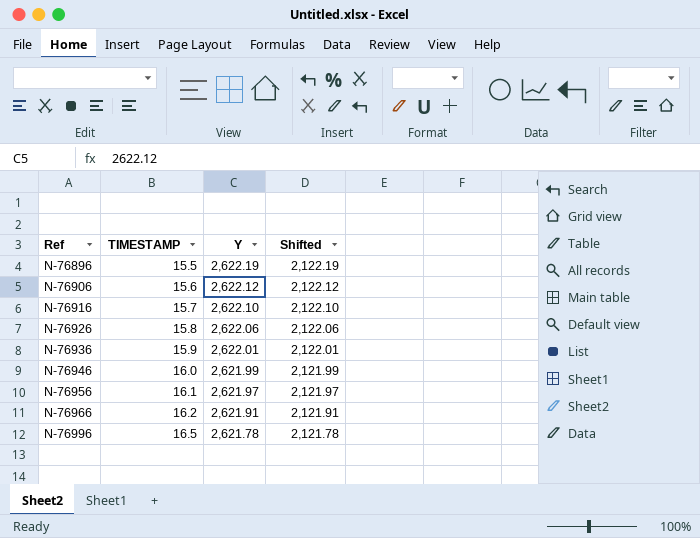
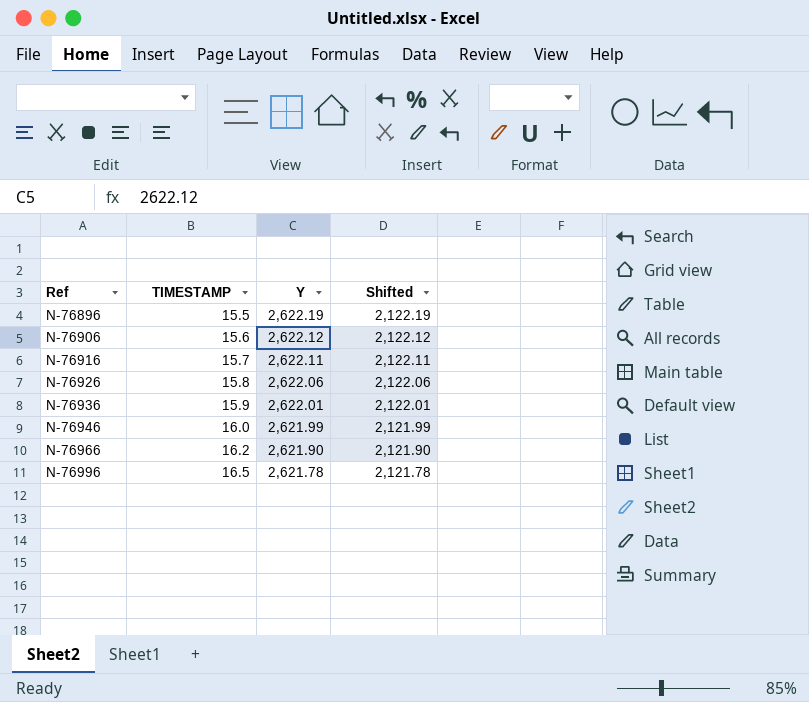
row N-76956: 16.1 | 2,621.97 | 2,121.97 -> none
N-76916 | Y: 2,622.10 -> 2,622.11
N-76916 | Shifted: 2,122.10 -> 2,122.11
N-76966 | Y: 2,621.91 -> 2,621.90
N-76966 | Shifted: 2,121.91 -> 2,121.90

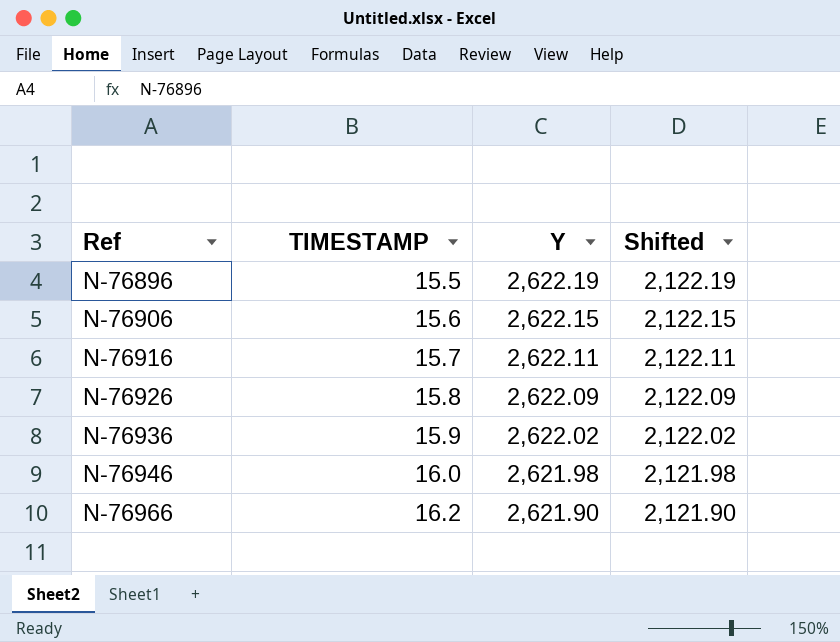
row N-76996: 16.5 | 2,621.78 | 2,121.78 -> none
N-76906 | Y: 2,622.12 -> 2,622.15
N-76906 | Shifted: 2,122.12 -> 2,122.15
N-76926 | Y: 2,622.06 -> 2,622.09
N-76926 | Shifted: 2,122.06 -> 2,122.09
N-76936 | Y: 2,622.01 -> 2,622.02
N-76936 | Shifted: 2,122.01 -> 2,122.02
N-76946 | Y: 2,621.99 -> 2,621.98
N-76946 | Shifted: 2,121.99 -> 2,121.98

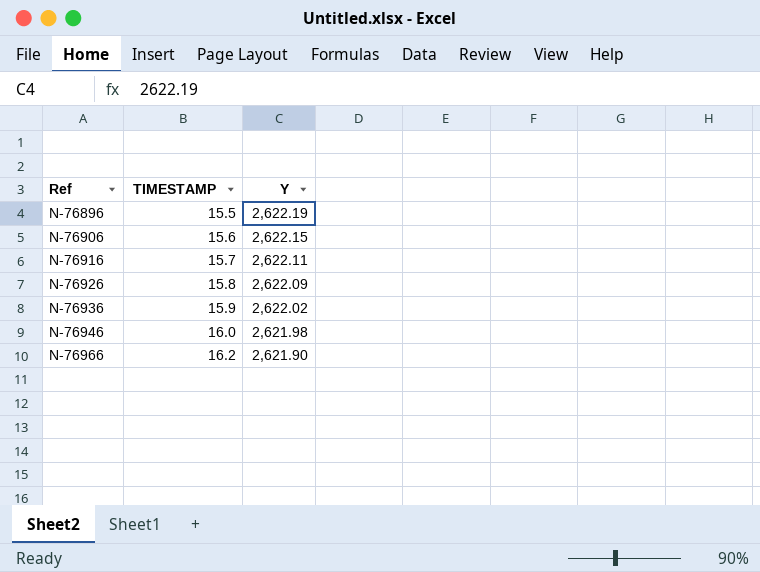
column Shifted | formula: [Y] - 500 -> none

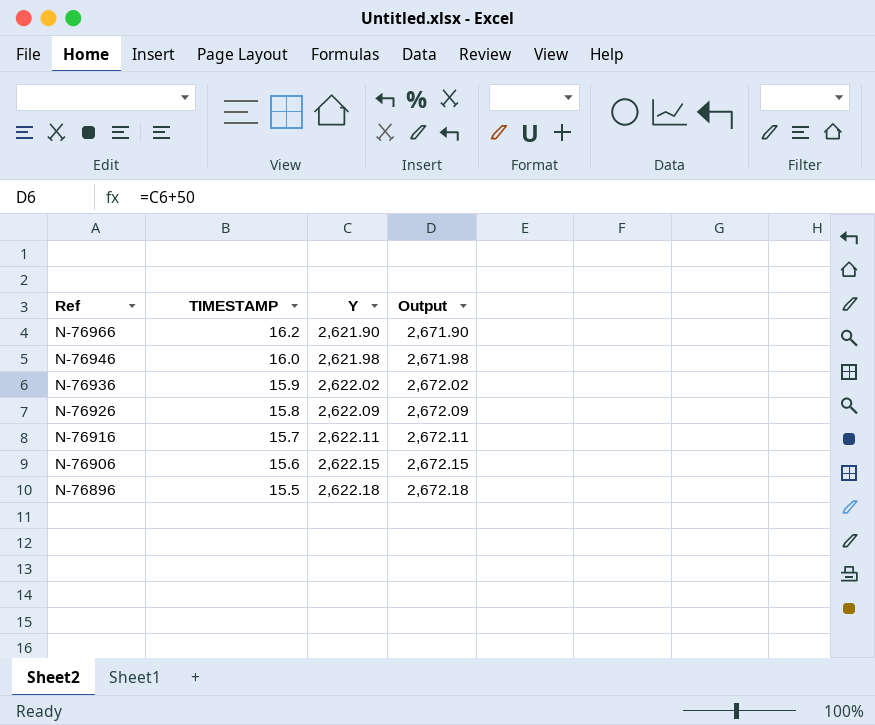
row order: Ref ascending -> Ref descending
column Output | formula: none -> [Y] + 50
N-76896 | Y: 2,622.19 -> 2,622.18

